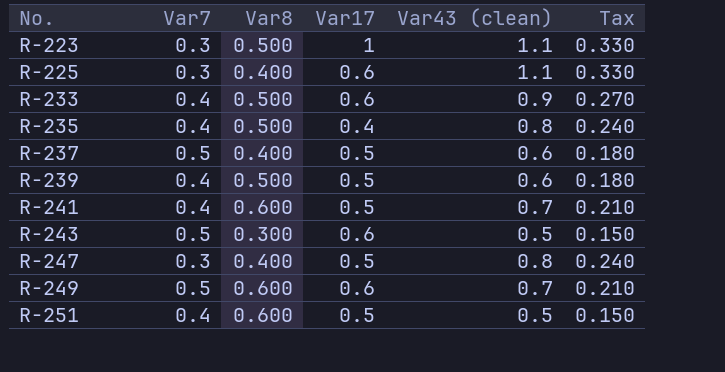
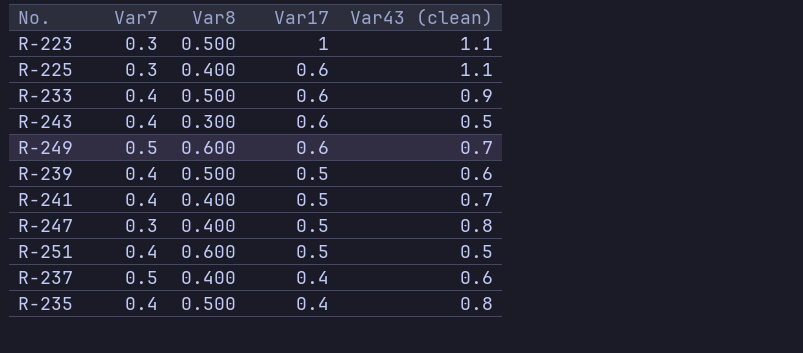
row order: No. ascending -> Var17 descending
column Tax | formula: [Var43 (clean)] * 0.3 -> none
R-243 | Var7: 0.5 -> 0.4
R-241 | Var8: 0.600 -> 0.400
R-237 | Var17: 0.5 -> 0.4

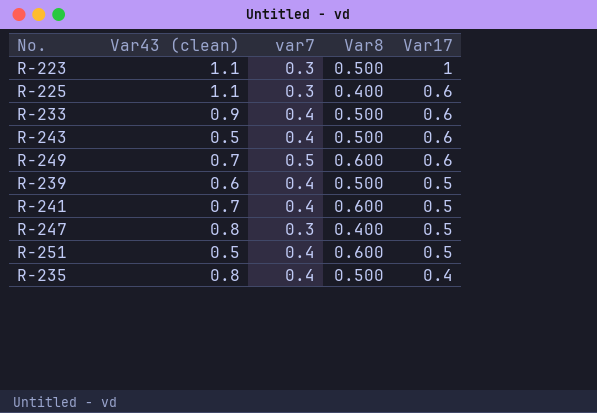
column Var43 (clean) | position: 5 -> 2
column name: Var7 -> var7
row R-237: 0.5 | 0.400 | 0.4 | 0.6 -> none
R-243 | Var8: 0.300 -> 0.500
R-241 | Var8: 0.400 -> 0.600

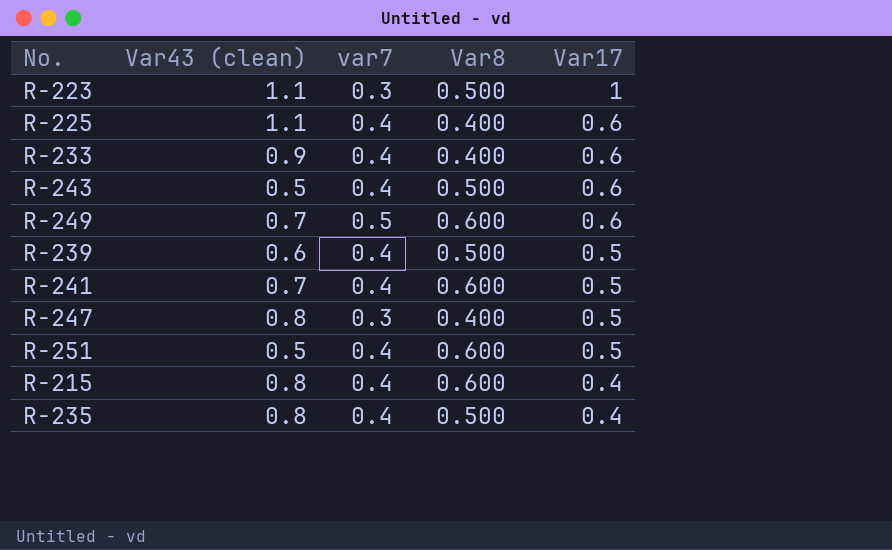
R-225 | var7: 0.3 -> 0.4
R-233 | Var8: 0.500 -> 0.400
row R-215: none -> 0.8 | 0.4 | 0.600 | 0.4

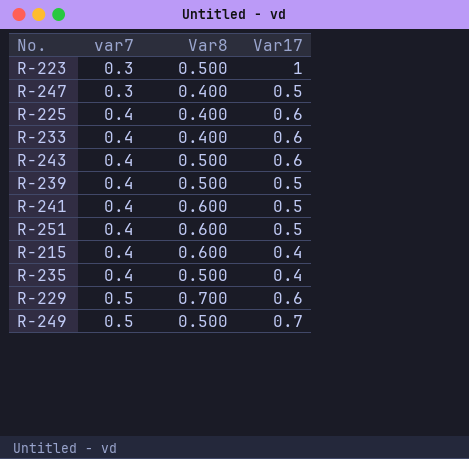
row order: Var17 descending -> var7 ascending
column Var43 (clean) | position: 2 -> none
row R-229: none -> 0.5 | 0.700 | 0.6
R-249 | Var8: 0.600 -> 0.500
R-249 | Var17: 0.6 -> 0.7

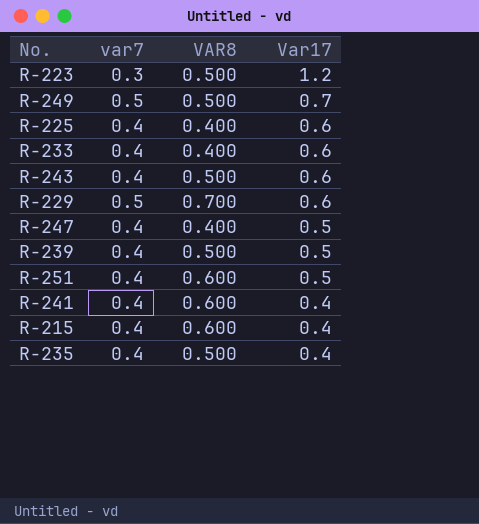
row order: var7 ascending -> Var17 descending
column name: Var8 -> VAR8
R-223 | Var17: 1 -> 1.2
R-247 | var7: 0.3 -> 0.4
R-241 | Var17: 0.5 -> 0.4

